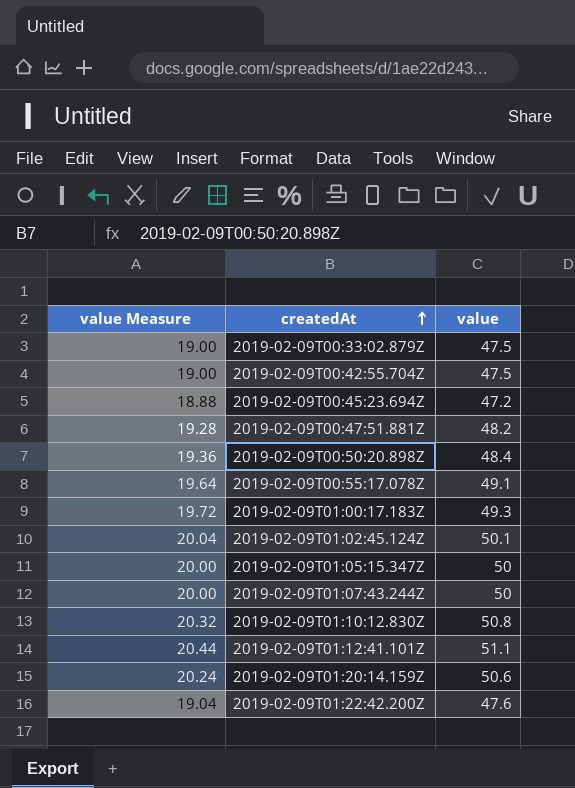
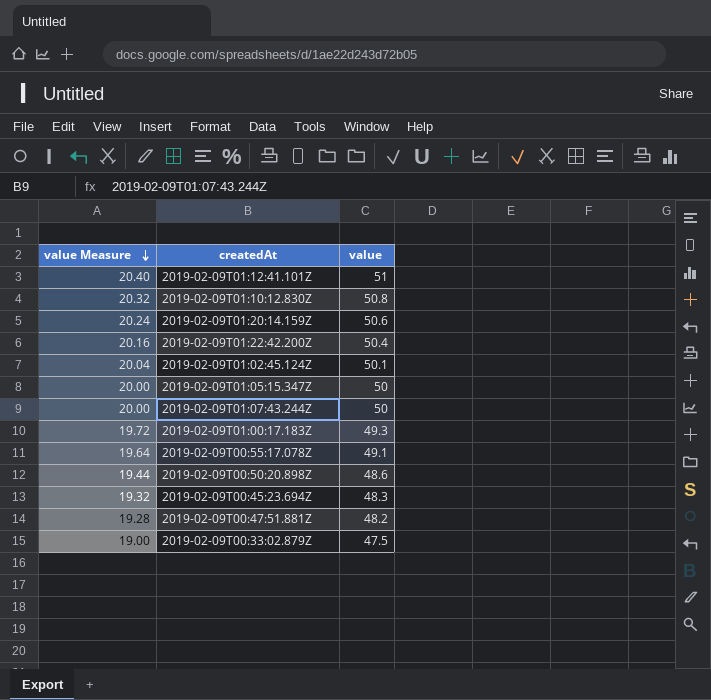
row order: createdAt ascending -> value Measure descending
row 2019-02-09T00:42:55.704Z: 19.00 | 47.5 -> none
2019-02-09T01:12:41.101Z | value Measure: 20.44 -> 20.40
2019-02-09T01:12:41.101Z | value: 51.1 -> 51
2019-02-09T01:22:42.200Z | value Measure: 19.04 -> 20.16
2019-02-09T01:22:42.200Z | value: 47.6 -> 50.4
2019-02-09T00:50:20.898Z | value Measure: 19.36 -> 19.44
2019-02-09T00:50:20.898Z | value: 48.4 -> 48.6
2019-02-09T00:45:23.694Z | value Measure: 18.88 -> 19.32
2019-02-09T00:45:23.694Z | value: 47.2 -> 48.3

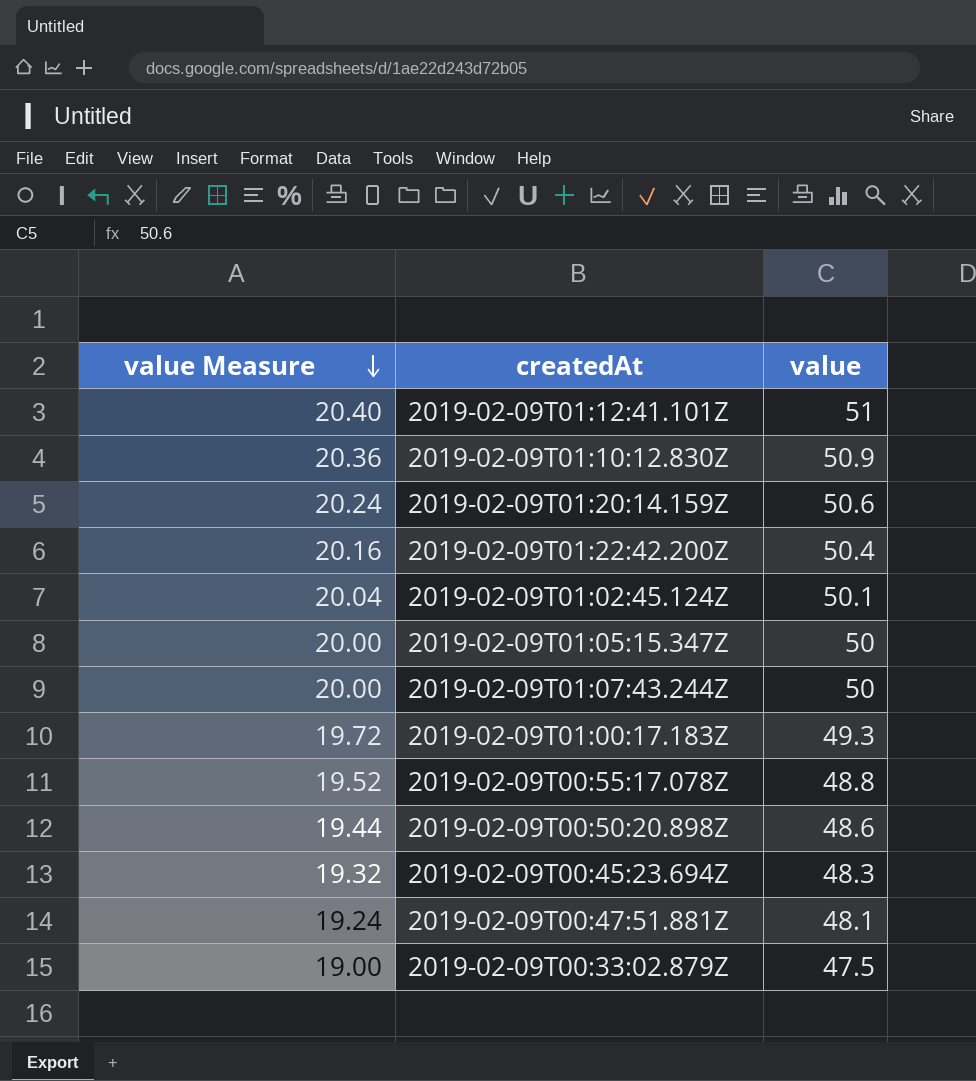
2019-02-09T01:10:12.830Z | value Measure: 20.32 -> 20.36
2019-02-09T01:10:12.830Z | value: 50.8 -> 50.9
2019-02-09T00:55:17.078Z | value Measure: 19.64 -> 19.52
2019-02-09T00:55:17.078Z | value: 49.1 -> 48.8
2019-02-09T00:47:51.881Z | value Measure: 19.28 -> 19.24
2019-02-09T00:47:51.881Z | value: 48.2 -> 48.1

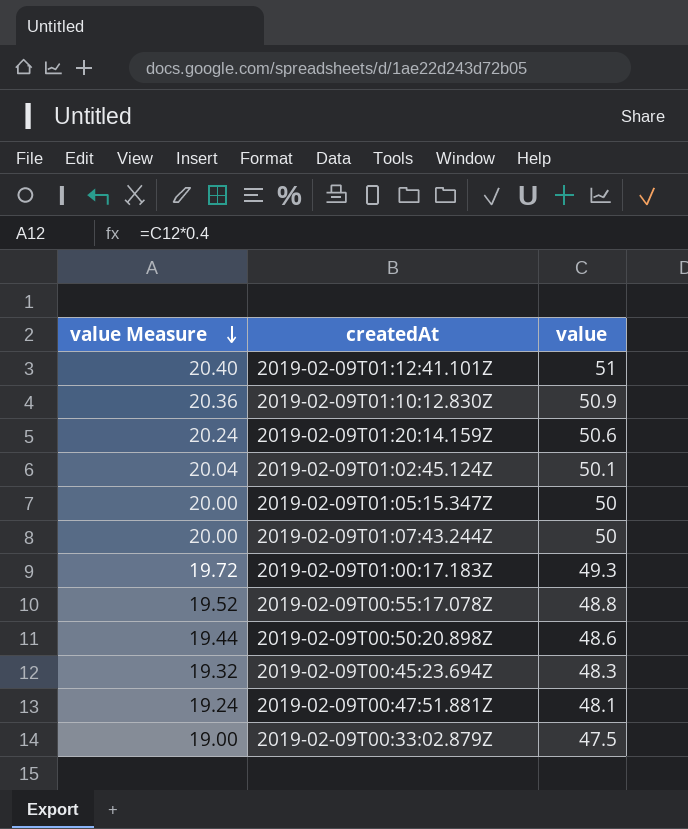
row 2019-02-09T01:22:42.200Z: 20.16 | 50.4 -> none

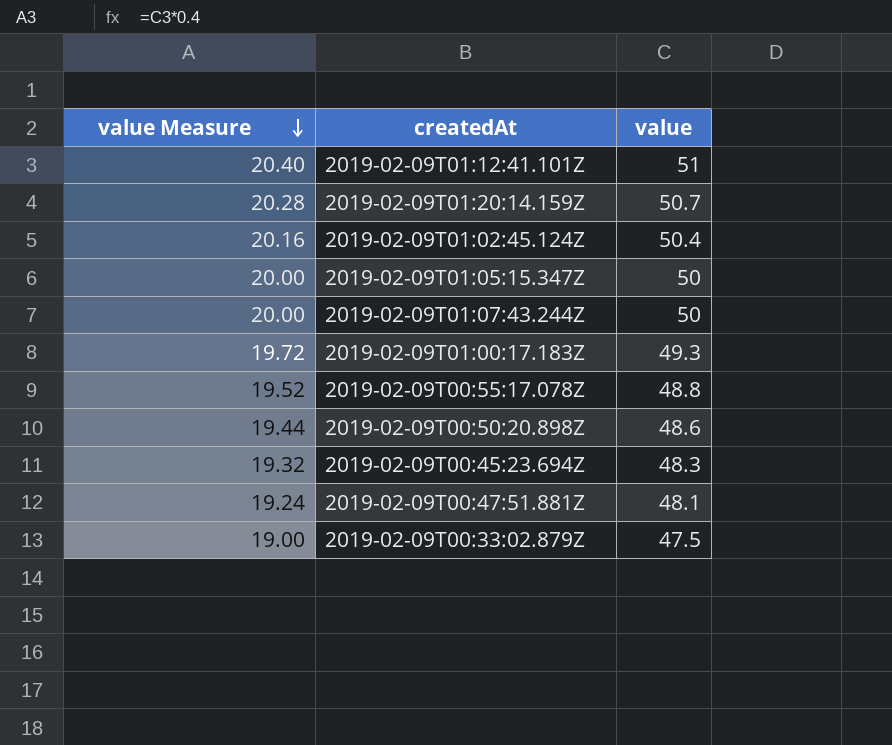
row 2019-02-09T01:10:12.830Z: 20.36 | 50.9 -> none
2019-02-09T01:20:14.159Z | value Measure: 20.24 -> 20.28
2019-02-09T01:20:14.159Z | value: 50.6 -> 50.7
2019-02-09T01:02:45.124Z | value Measure: 20.04 -> 20.16
2019-02-09T01:02:45.124Z | value: 50.1 -> 50.4

